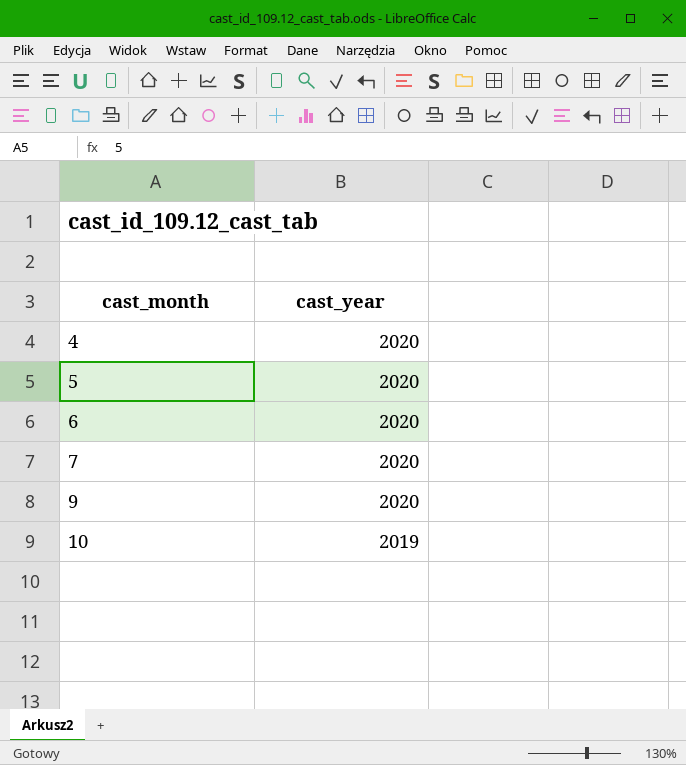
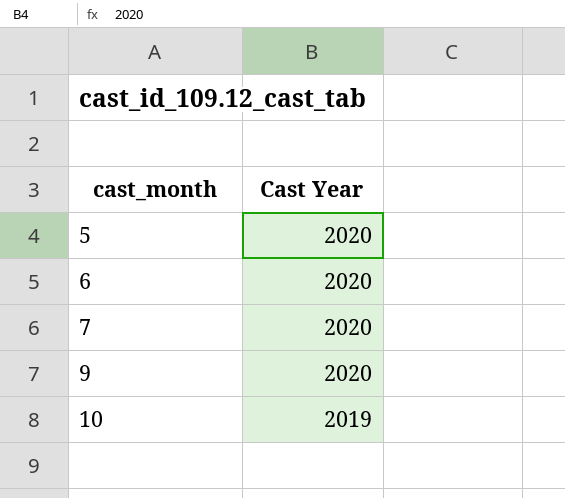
column name: cast_year -> Cast Year
row 4: 2020 -> none

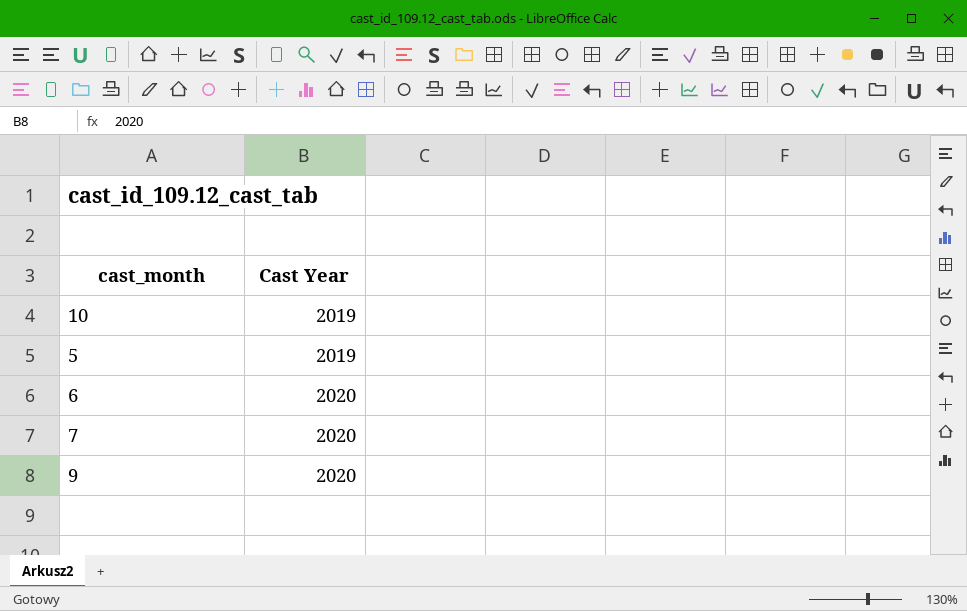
row order: cast_month ascending -> Cast Year ascending
5 | Cast Year: 2020 -> 2019

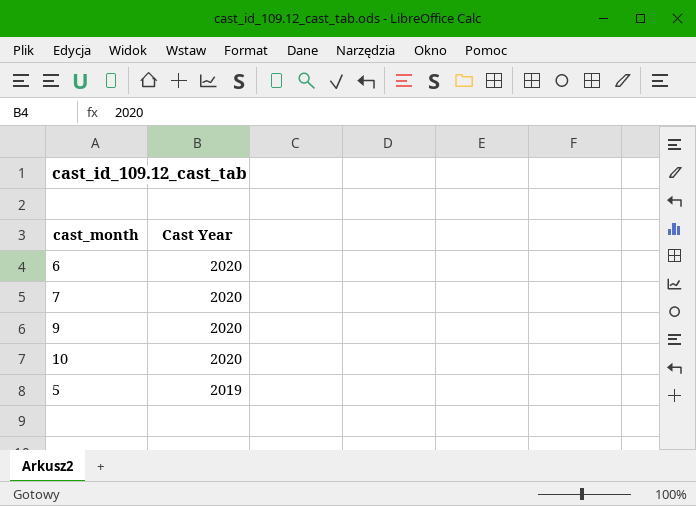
row order: Cast Year ascending -> Cast Year descending
10 | Cast Year: 2019 -> 2020

